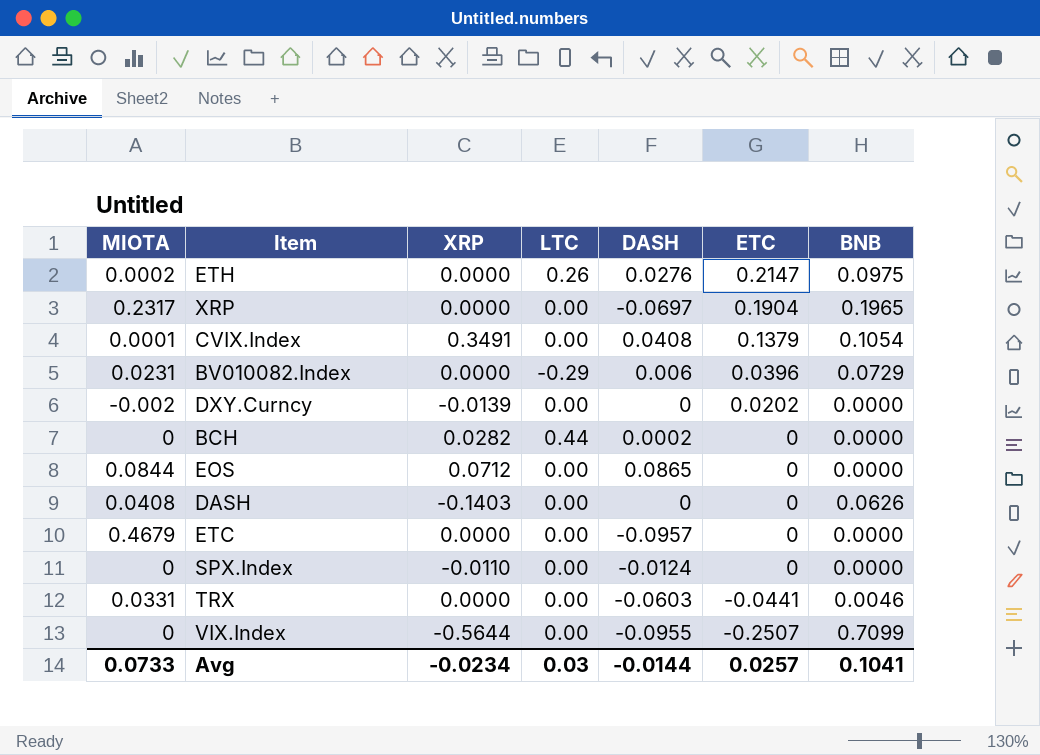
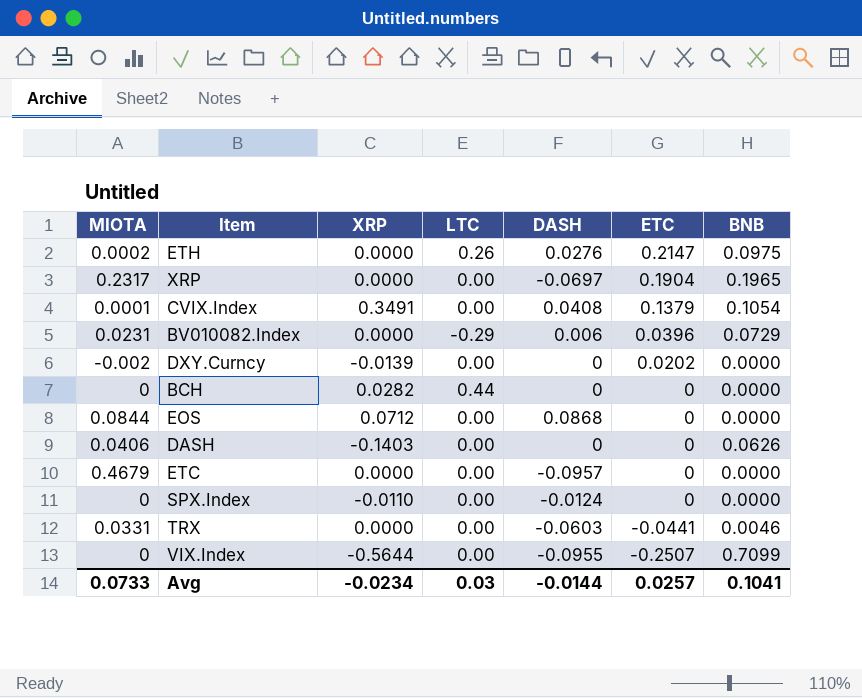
BCH | DASH: 0.0002 -> 0
EOS | DASH: 0.0865 -> 0.0868
DASH | MIOTA: 0.0408 -> 0.0406

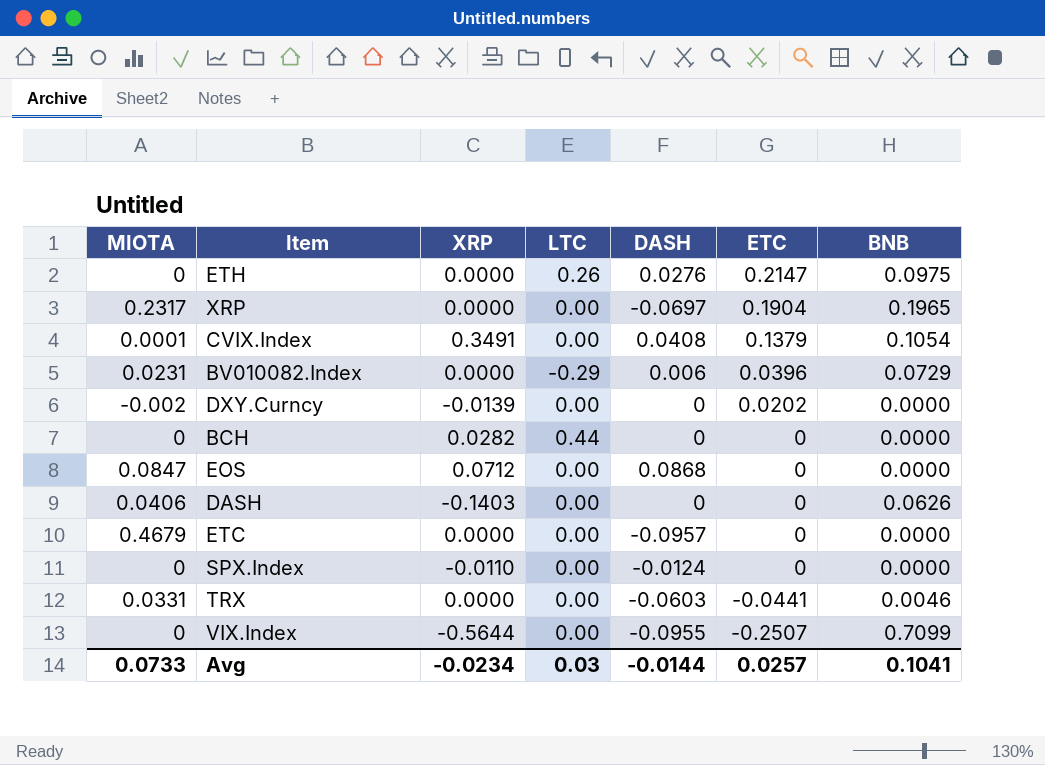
ETH | MIOTA: 0.0002 -> 0
EOS | MIOTA: 0.0844 -> 0.0847

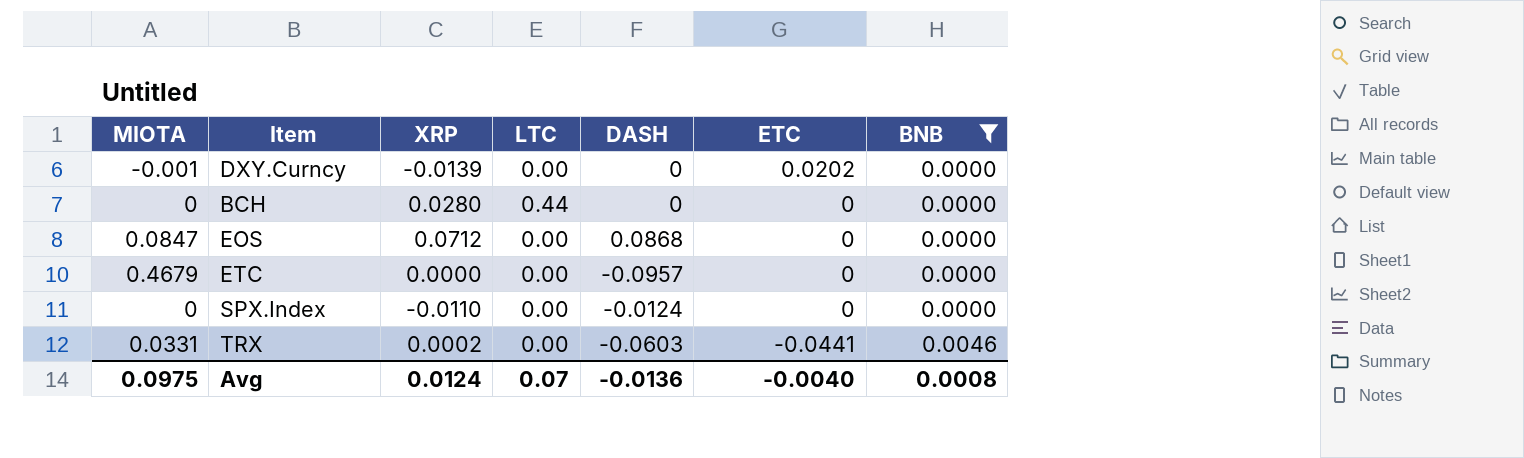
filter: none -> BNB <= 0.0046
DXY.Curncy | MIOTA: -0.002 -> -0.001
BCH | XRP: 0.0282 -> 0.0280
TRX | XRP: 0.0000 -> 0.0002
Avg | MIOTA: 0.0733 -> 0.0975
Avg | XRP: -0.0234 -> 0.0124
Avg | LTC: 0.03 -> 0.07
Avg | DASH: -0.0144 -> -0.0136
Avg | ETC: 0.0257 -> -0.0040
Avg | BNB: 0.1041 -> 0.0008

